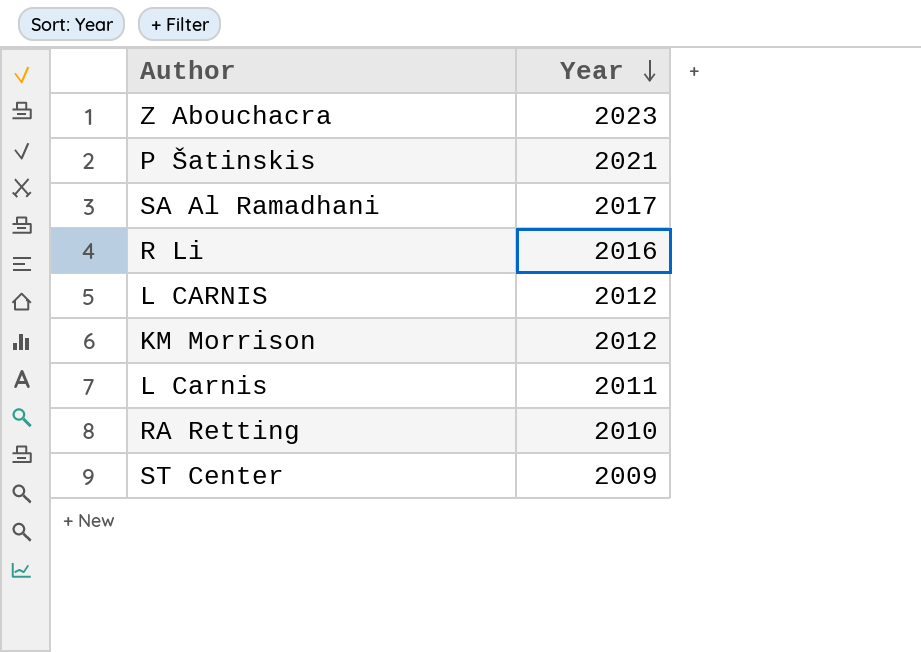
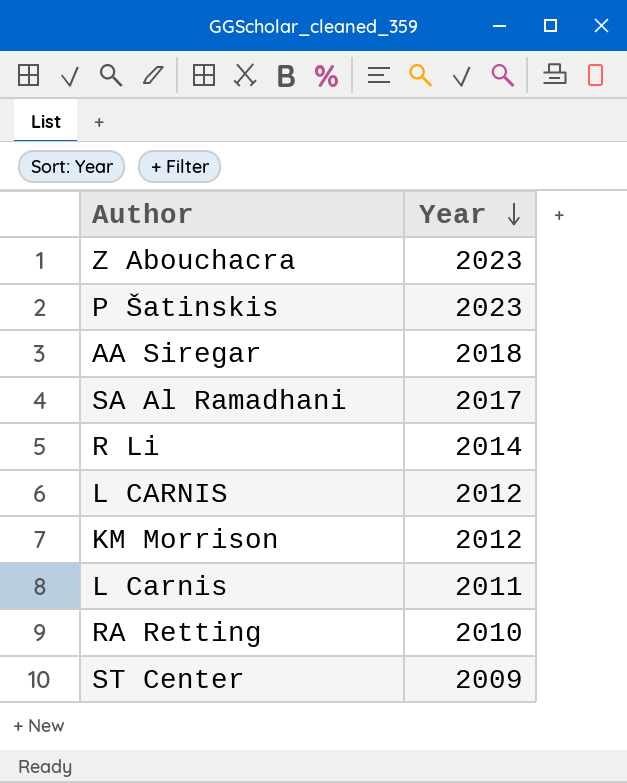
P Šatinskis | Year: 2021 -> 2023
row AA Siregar: none -> 2018
R Li | Year: 2016 -> 2014

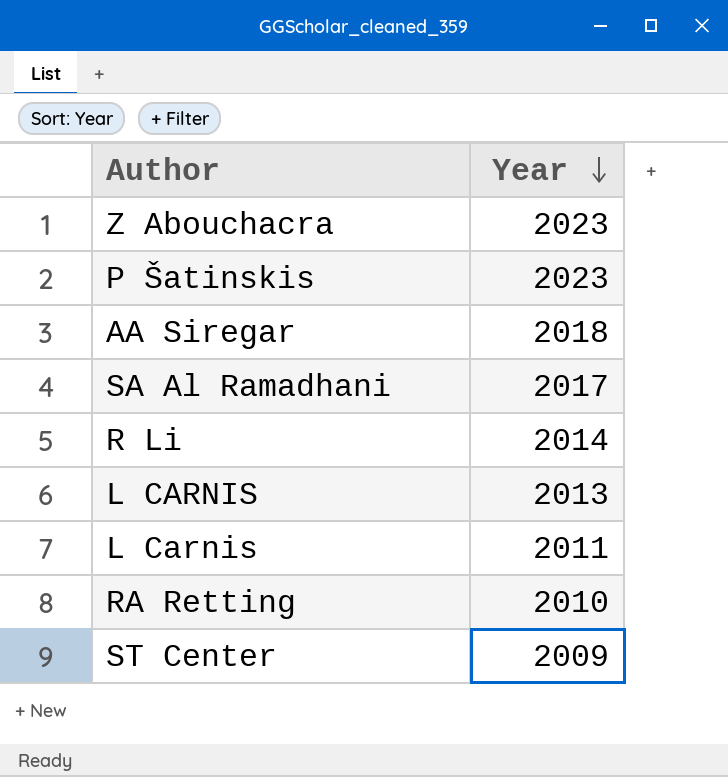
row KM Morrison: 2012 -> none
L CARNIS | Year: 2012 -> 2013

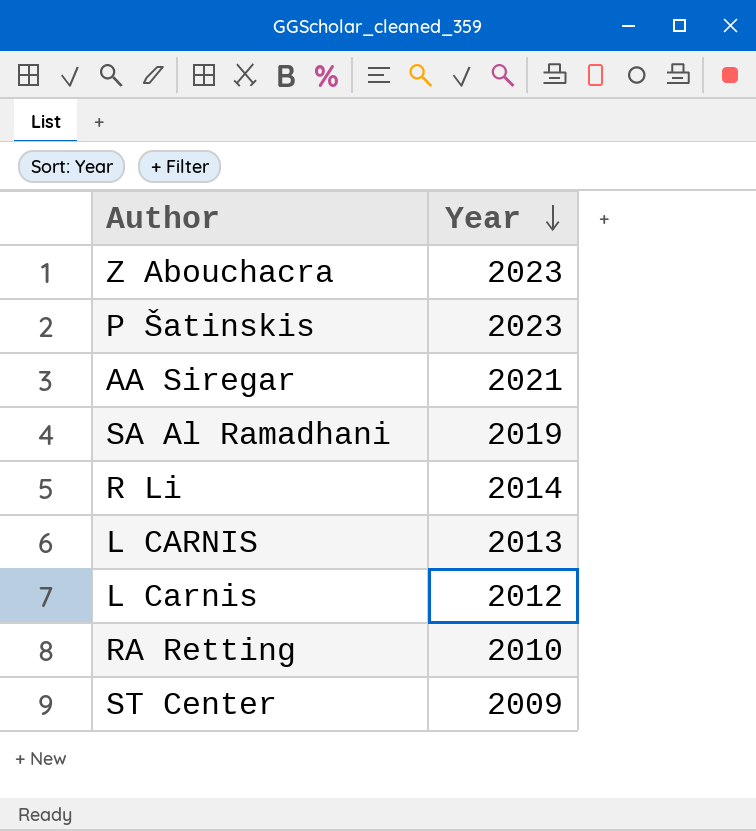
AA Siregar | Year: 2018 -> 2021
SA Al Ramadhani | Year: 2017 -> 2019
L Carnis | Year: 2011 -> 2012

